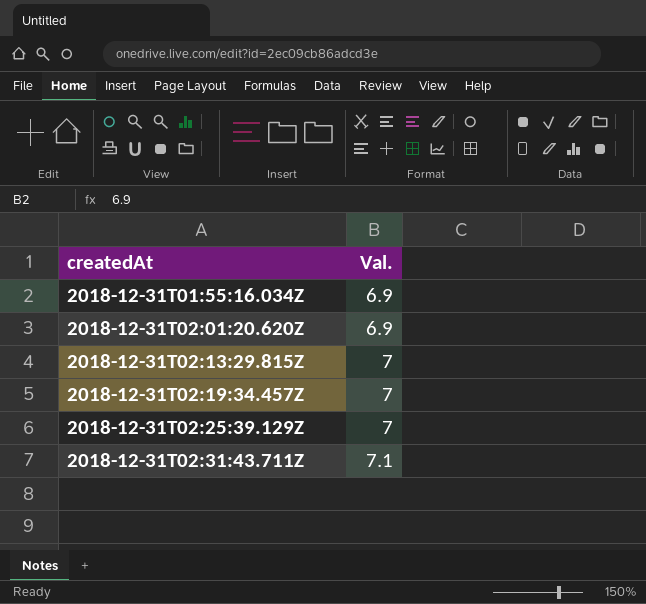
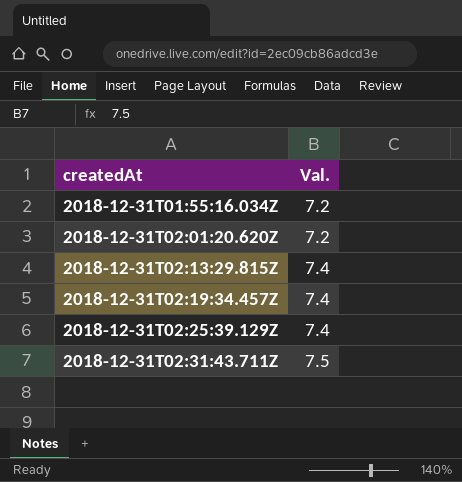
2018-12-31T01:55:16.034Z | Val.: 6.9 -> 7.2
2018-12-31T02:01:20.620Z | Val.: 6.9 -> 7.2
2018-12-31T02:13:29.815Z | Val.: 7 -> 7.4
2018-12-31T02:19:34.457Z | Val.: 7 -> 7.4
2018-12-31T02:25:39.129Z | Val.: 7 -> 7.4
2018-12-31T02:31:43.711Z | Val.: 7.1 -> 7.5

